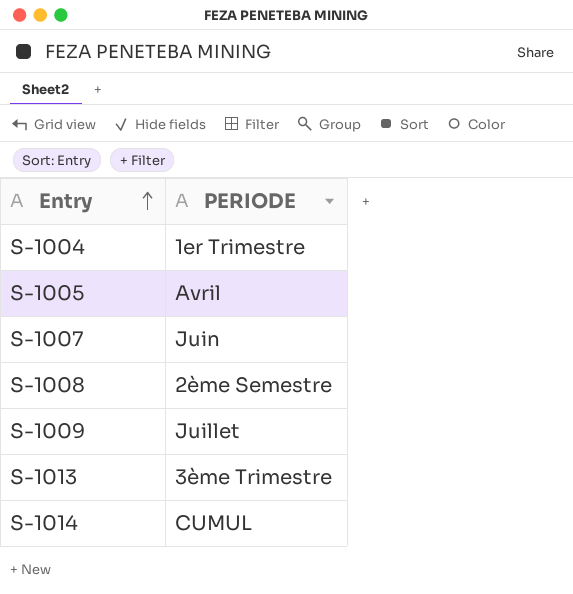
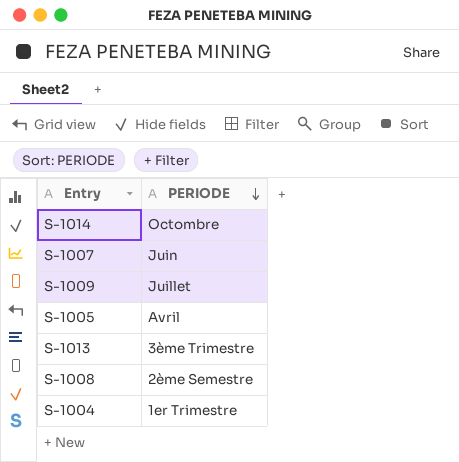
row order: Entry ascending -> PERIODE descending
S-1014 | PERIODE: CUMUL -> Octombre

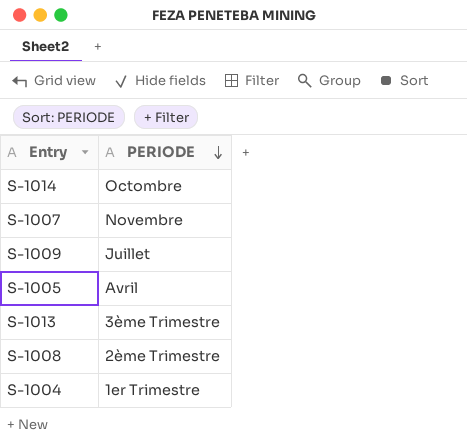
S-1007 | PERIODE: Juin -> Novembre
S-1008 | PERIODE: 2ème Semestre -> 2ème Trimestre

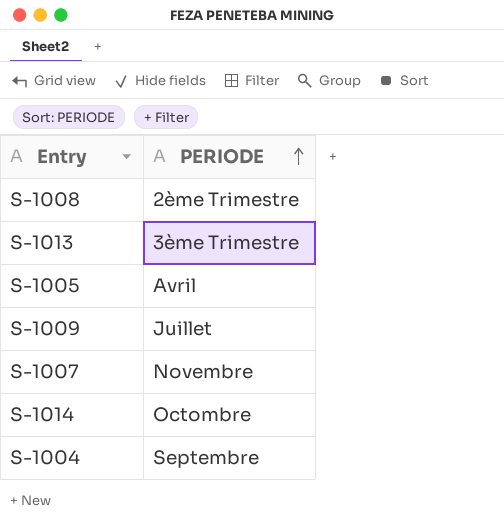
row order: PERIODE descending -> PERIODE ascending
S-1004 | PERIODE: 1er Trimestre -> Septembre

